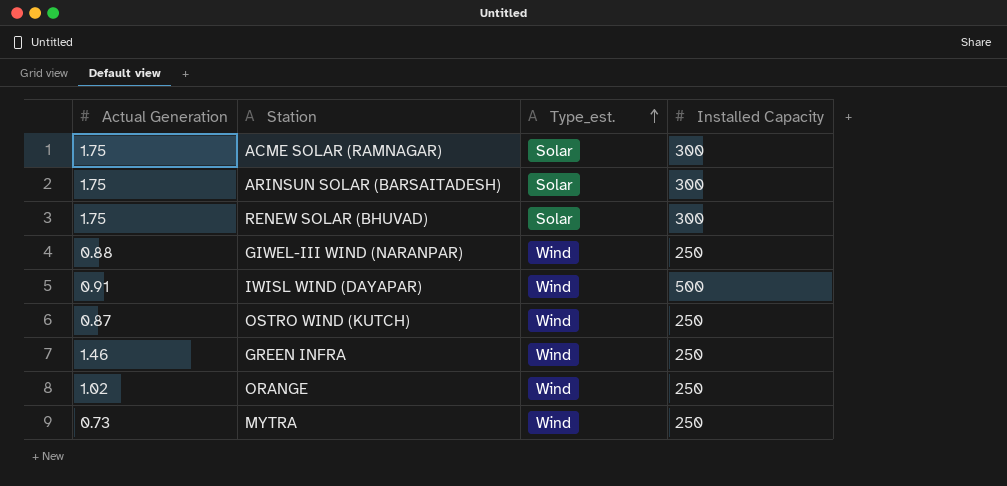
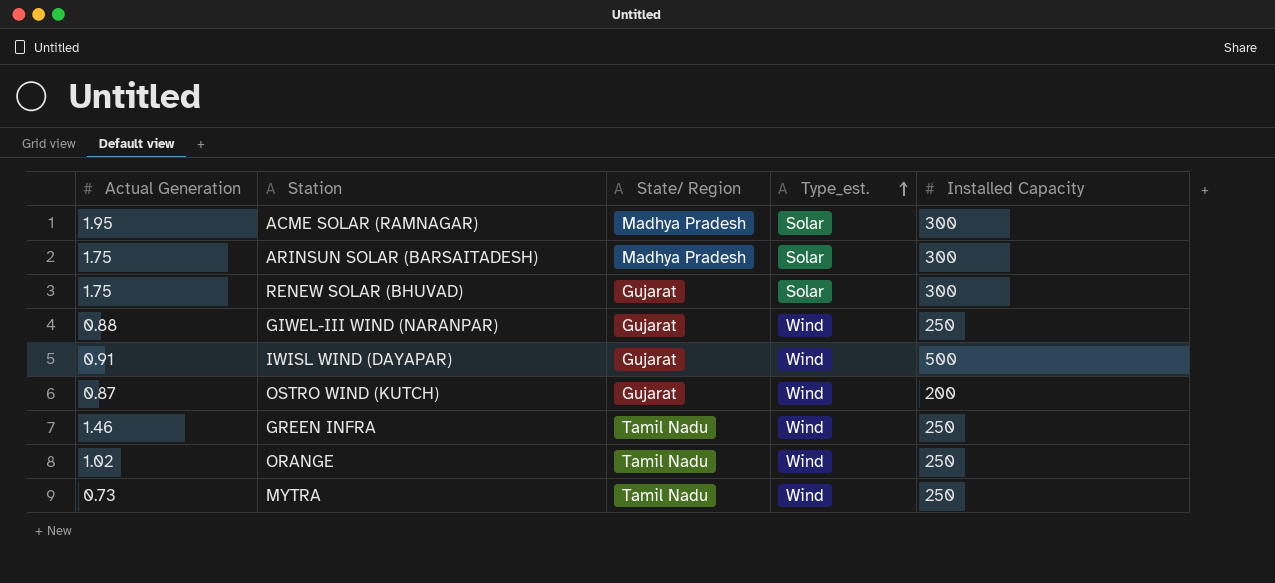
column State/ Region | position: none -> 3
ACME SOLAR (RAMNAGAR) | Actual Generation: 1.75 -> 1.95
OSTRO WIND (KUTCH) | Installed Capacity: 250 -> 200

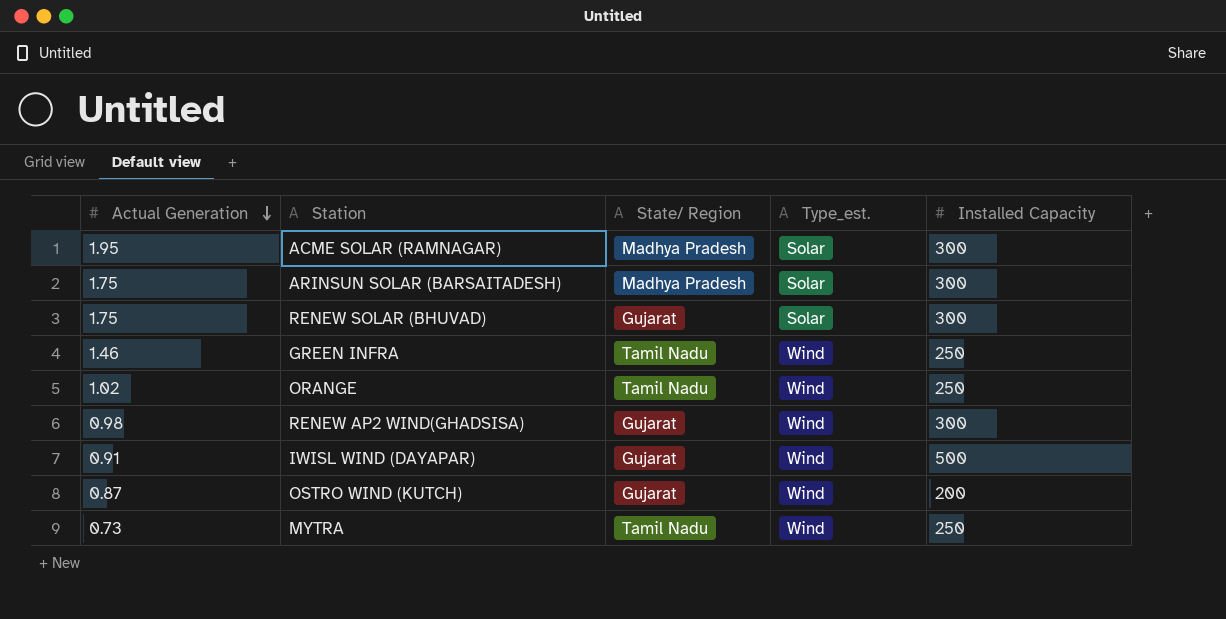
row order: Type_est. ascending -> Actual Generation descending
row GIWEL-III WIND (NARANPAR): 0.88 | Gujarat | Wind | 250 -> none
row RENEW AP2 WIND(GHADSISA): none -> 0.98 | Gujarat | Wind | 300

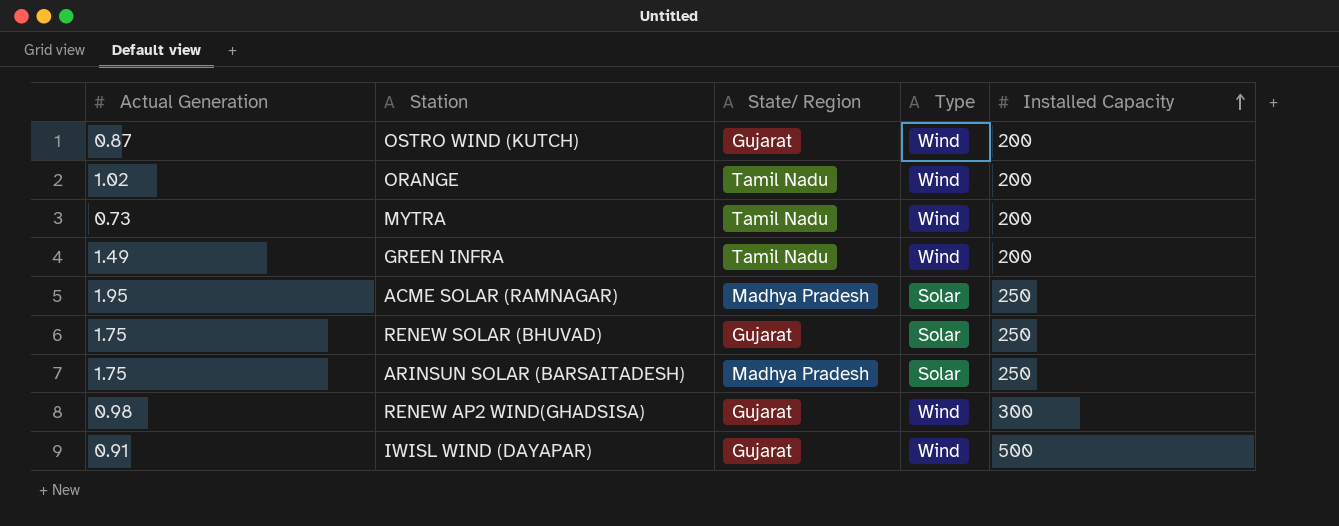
row order: Actual Generation descending -> Installed Capacity ascending
column name: Type_est. -> Type
ORANGE | Installed Capacity: 250 -> 200
MYTRA | Installed Capacity: 250 -> 200
GREEN INFRA | Actual Generation: 1.46 -> 1.49
GREEN INFRA | Installed Capacity: 250 -> 200
ACME SOLAR (RAMNAGAR) | Installed Capacity: 300 -> 250
RENEW SOLAR (BHUVAD) | Installed Capacity: 300 -> 250
ARINSUN SOLAR (BARSAITADESH) | Installed Capacity: 300 -> 250

